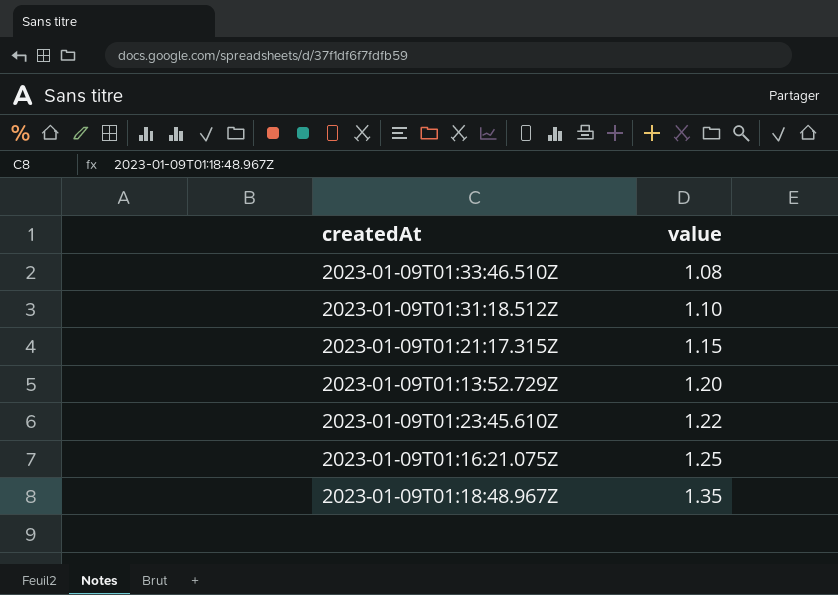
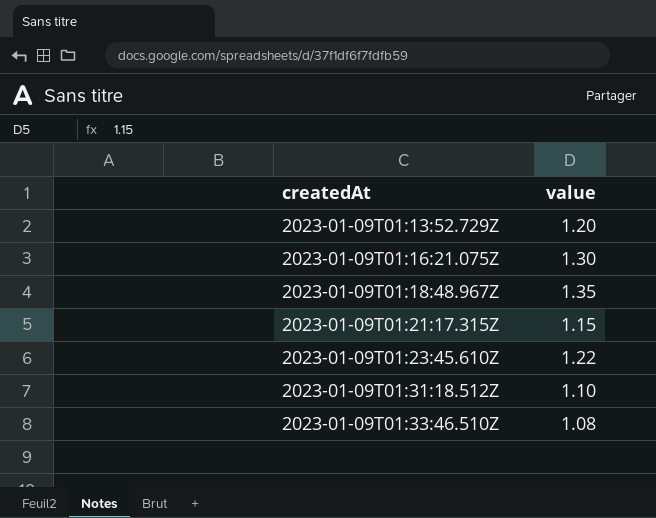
row order: value ascending -> createdAt ascending
2023-01-09T01:16:21.075Z | value: 1.25 -> 1.30

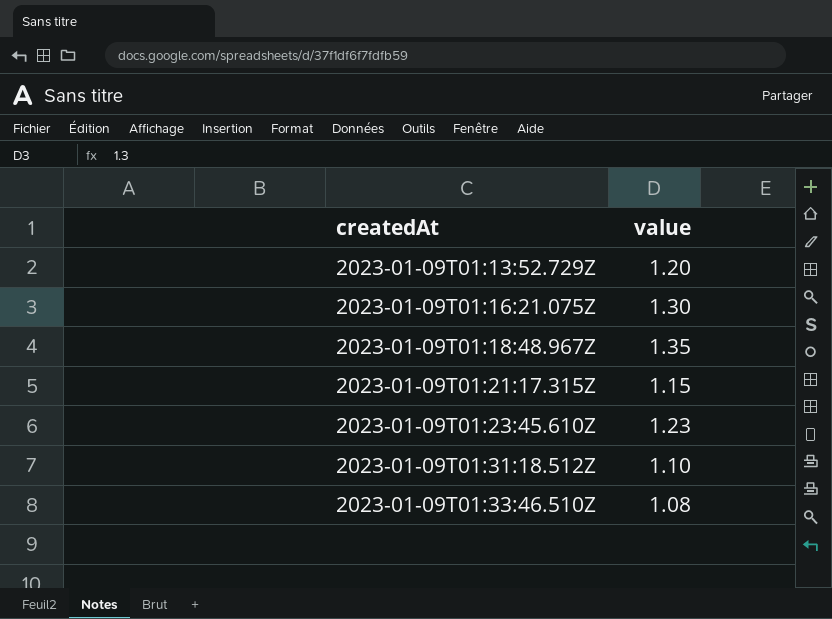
2023-01-09T01:23:45.610Z | value: 1.22 -> 1.23

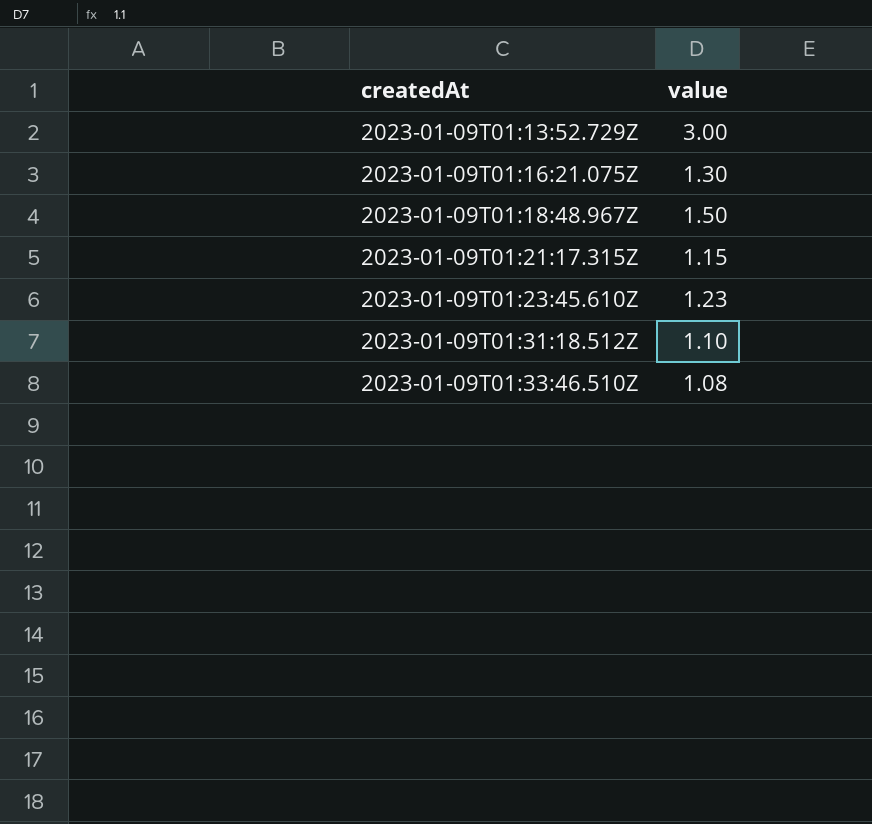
2023-01-09T01:13:52.729Z | value: 1.20 -> 3.00
2023-01-09T01:18:48.967Z | value: 1.35 -> 1.50

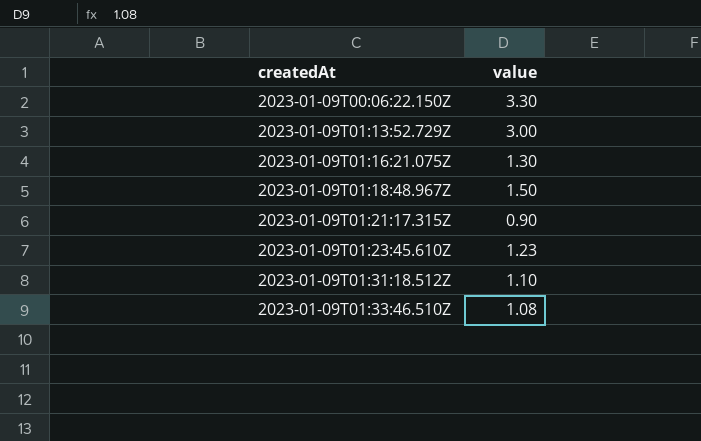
row 2023-01-09T00:06:22.150Z: none -> 3.30
2023-01-09T01:21:17.315Z | value: 1.15 -> 0.90

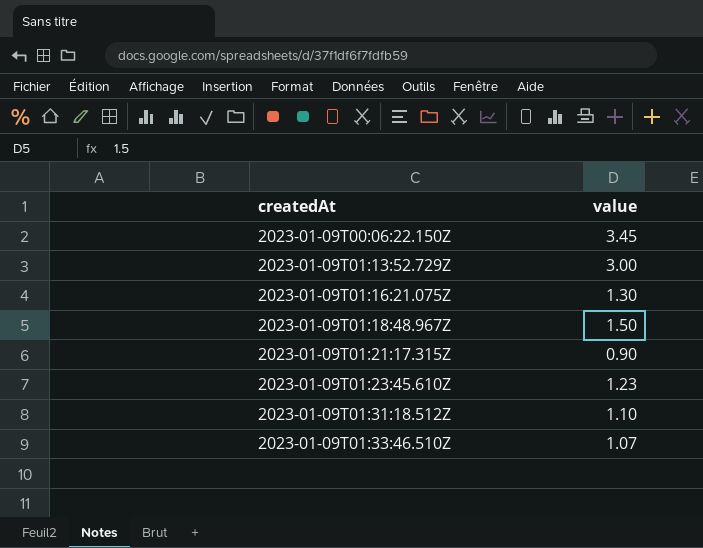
2023-01-09T00:06:22.150Z | value: 3.30 -> 3.45
2023-01-09T01:33:46.510Z | value: 1.08 -> 1.07

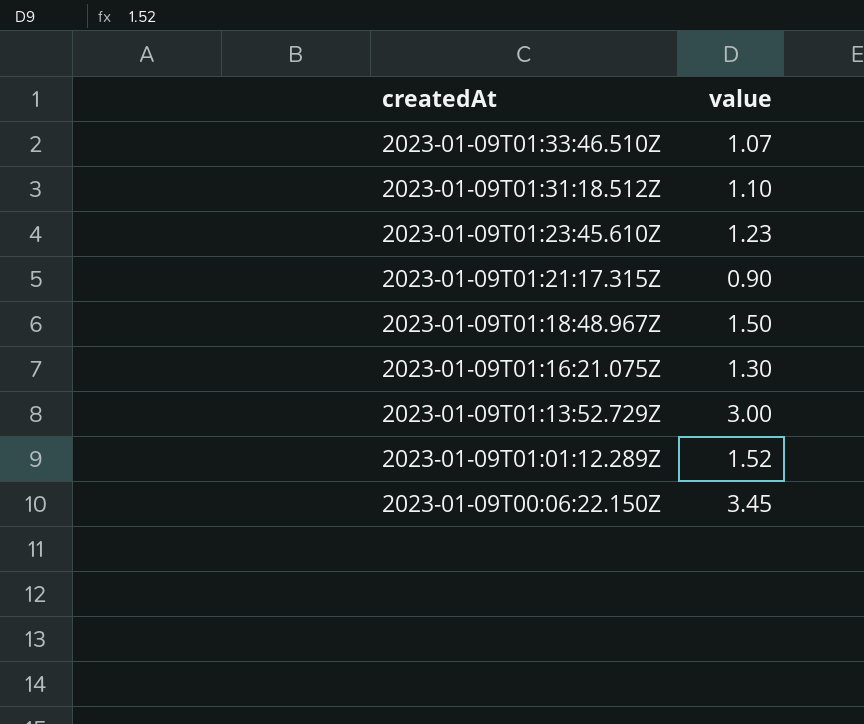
row order: createdAt ascending -> createdAt descending
row 2023-01-09T01:01:12.289Z: none -> 1.52

